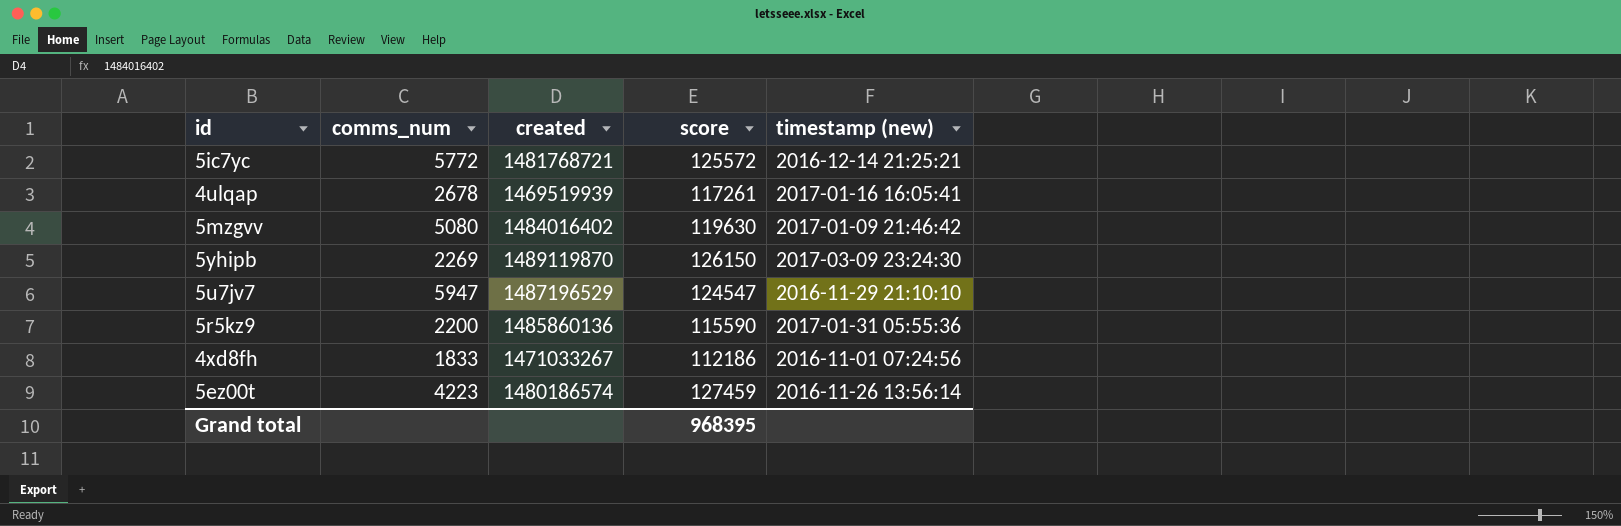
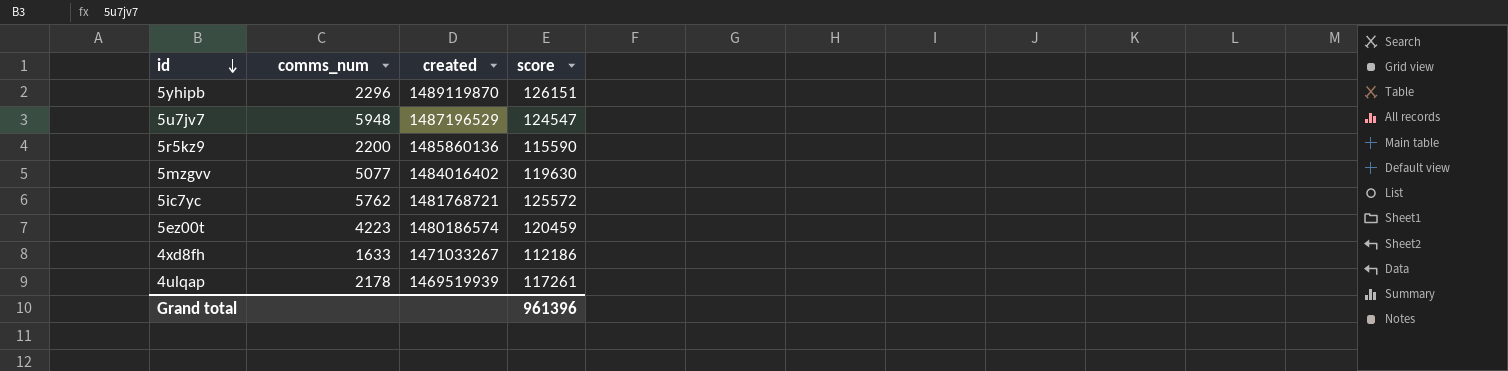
row order: none -> id descending
column timestamp (new) | position: 5 -> none
5yhipb | comms_num: 2269 -> 2296
5yhipb | score: 126150 -> 126151
5u7jv7 | comms_num: 5947 -> 5948
5mzgvv | comms_num: 5080 -> 5077
5ic7yc | comms_num: 5772 -> 5762
5ez00t | score: 127459 -> 120459
4xd8fh | comms_num: 1833 -> 1633
4ulqap | comms_num: 2678 -> 2178
Grand total | score: 968395 -> 961396

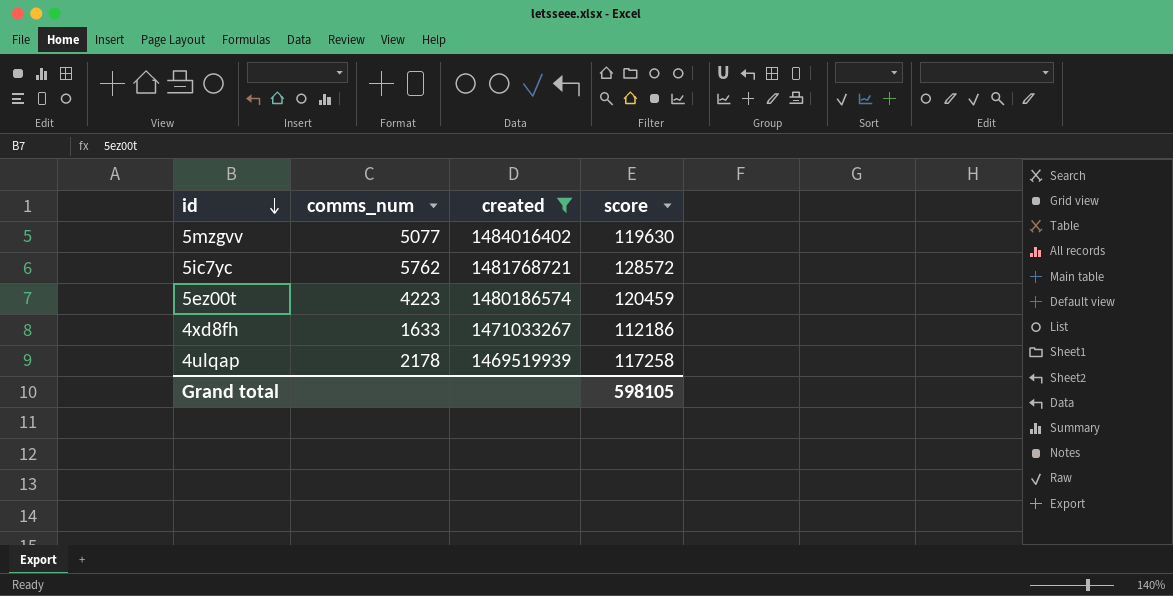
filter: none -> created <= 1484016402
5ic7yc | score: 125572 -> 128572
4ulqap | score: 117261 -> 117258
Grand total | score: 961396 -> 598105

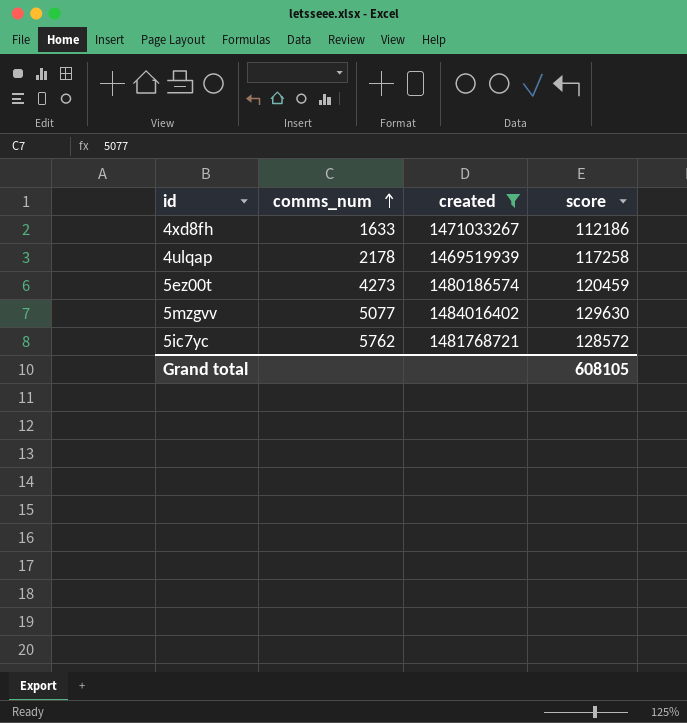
row order: id descending -> comms_num ascending
5ez00t | comms_num: 4223 -> 4273
5mzgvv | score: 119630 -> 129630
Grand total | score: 598105 -> 608105

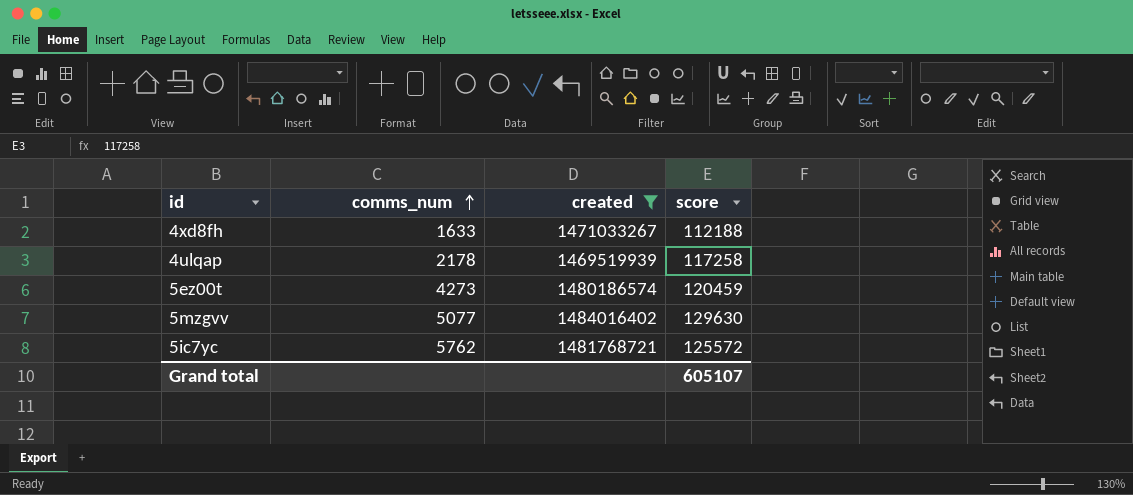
4xd8fh | score: 112186 -> 112188
5ic7yc | score: 128572 -> 125572
Grand total | score: 608105 -> 605107

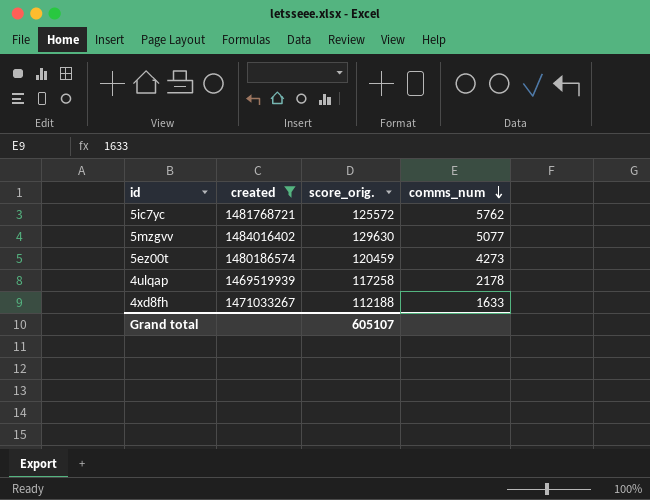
row order: comms_num ascending -> comms_num descending
column name: score -> score_orig.
column comms_num | position: 2 -> 4

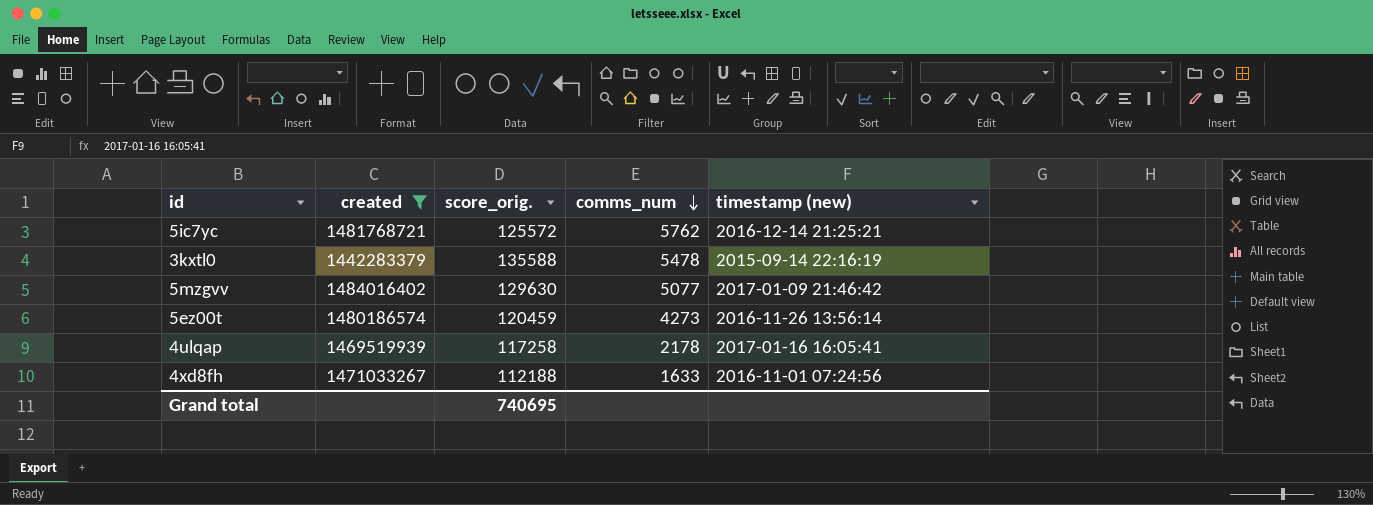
column timestamp (new) | position: none -> 5
row 3kxtl0: none -> 1442283379 | 135588 | 5478 | 2015-09-14 22:16:19
Grand total | score_orig.: 605107 -> 740695

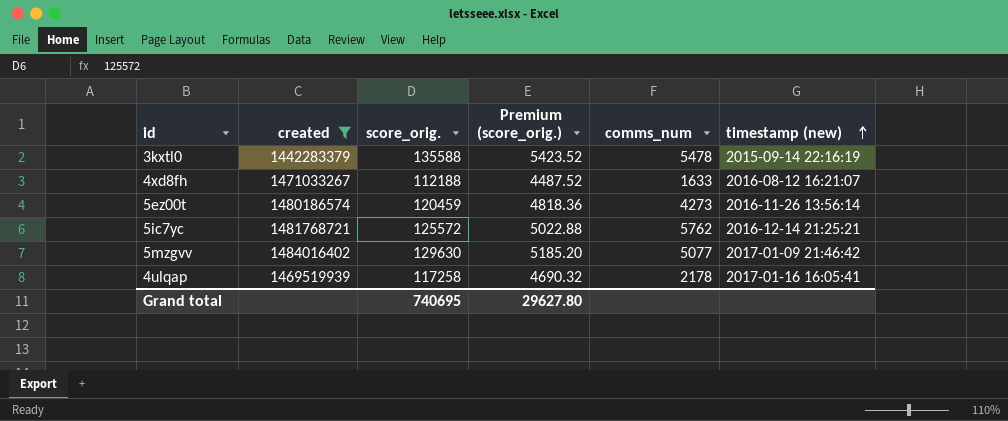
row order: comms_num descending -> timestamp (new) ascending
column Premium (score_orig.) | formula: none -> [score_orig.] * 0.04
4xd8fh | timestamp (new): 2016-11-01 07:24:56 -> 2016-08-12 16:21:07

